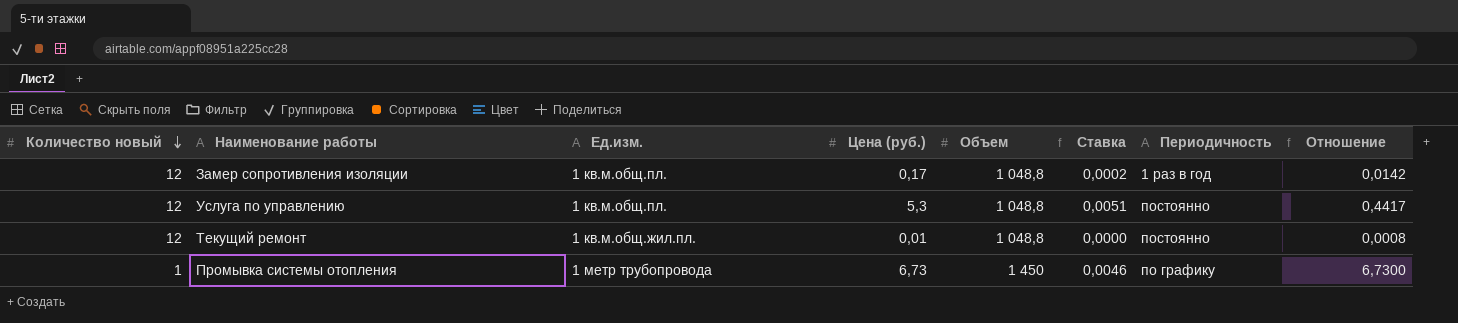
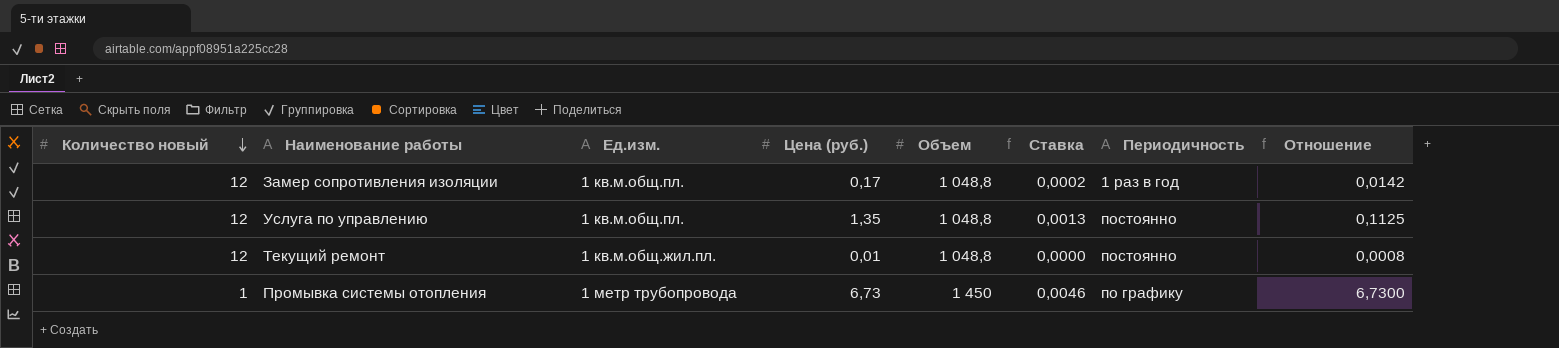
Услуга по управлению | Цена (руб.): 5,3 -> 1,35
Услуга по управлению | Ставка: 0,0051 -> 0,0013
Услуга по управлению | Отношение: 0,4417 -> 0,1125

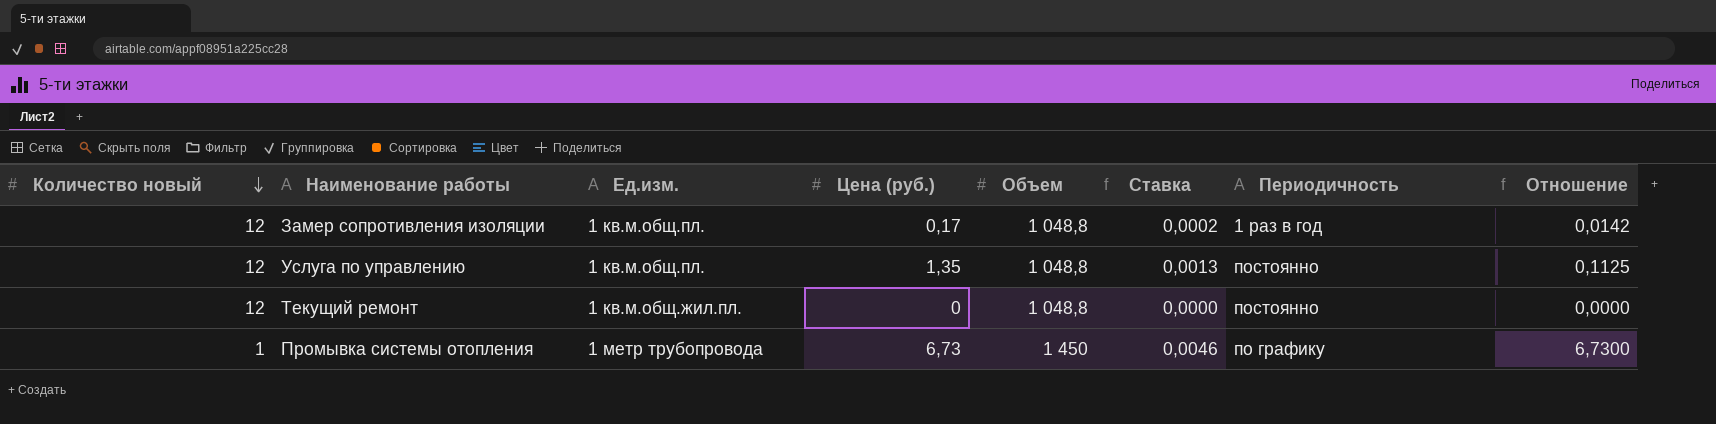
Текущий ремонт | Цена (руб.): 0,01 -> 0
Текущий ремонт | Отношение: 0,0008 -> 0,0000

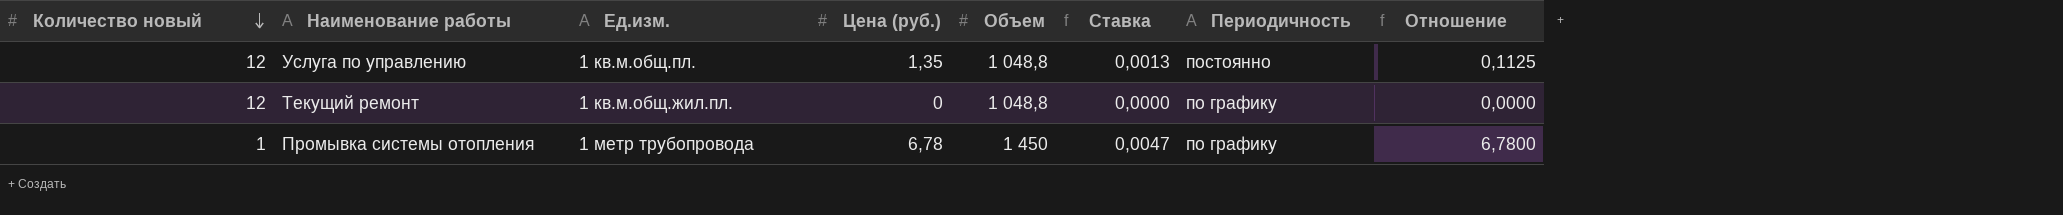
row Замер сопротивления изоляции: 12 | 1 кв.м.общ.пл. | 0,17 | 1 048,8 | 0,0002 | 1 раз в год | 0,0142 -> none
Текущий ремонт | Периодичность: постоянно -> по графику
Промывка системы отопления | Цена (руб.): 6,73 -> 6,78
Промывка системы отопления | Ставка: 0,0046 -> 0,0047
Промывка системы отопления | Отношение: 6,7300 -> 6,7800

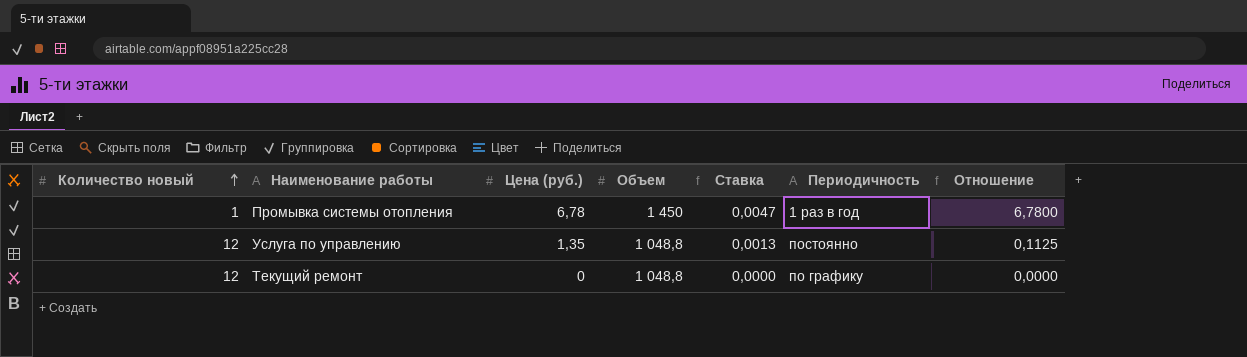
row order: Количество новый descending -> Количество новый ascending
column Ед.изм. | position: 3 -> none
Промывка системы отопления | Периодичность: по графику -> 1 раз в год

